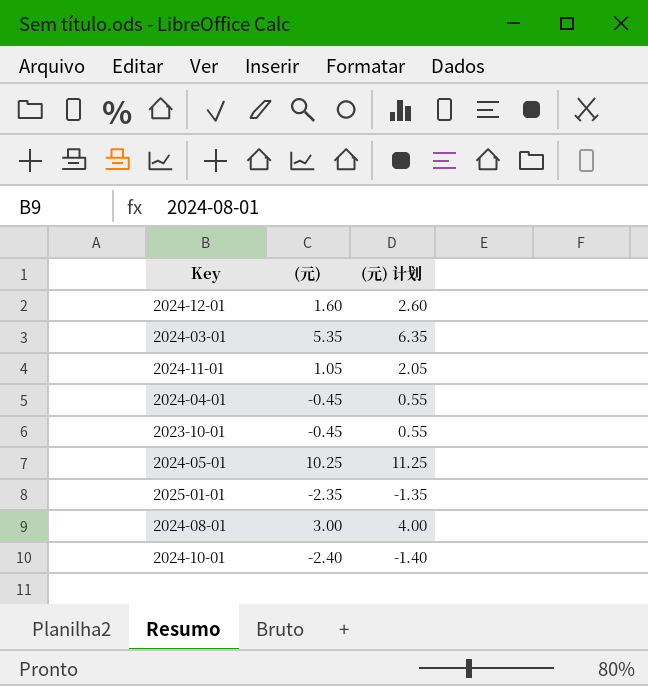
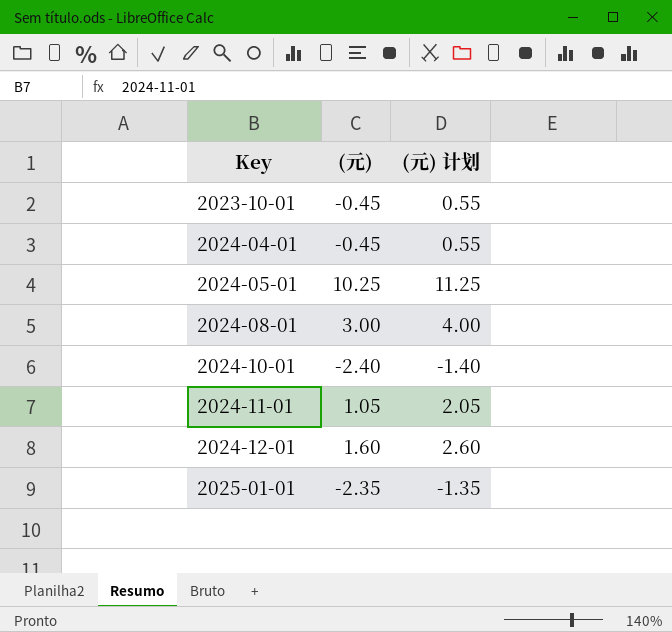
row order: none -> Key ascending
row 2024-03-01: 5.35 | 6.35 -> none

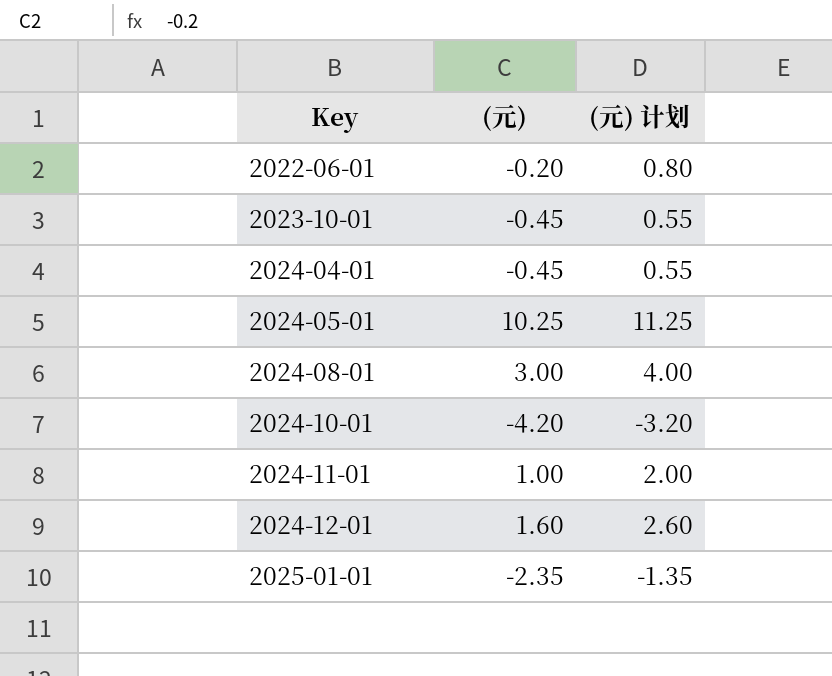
row 2022-06-01: none -> -0.20 | 0.80
2024-10-01 | (元): -2.40 -> -4.20
2024-10-01 | (元) 计划: -1.40 -> -3.20
2024-11-01 | (元): 1.05 -> 1.00
2024-11-01 | (元) 计划: 2.05 -> 2.00

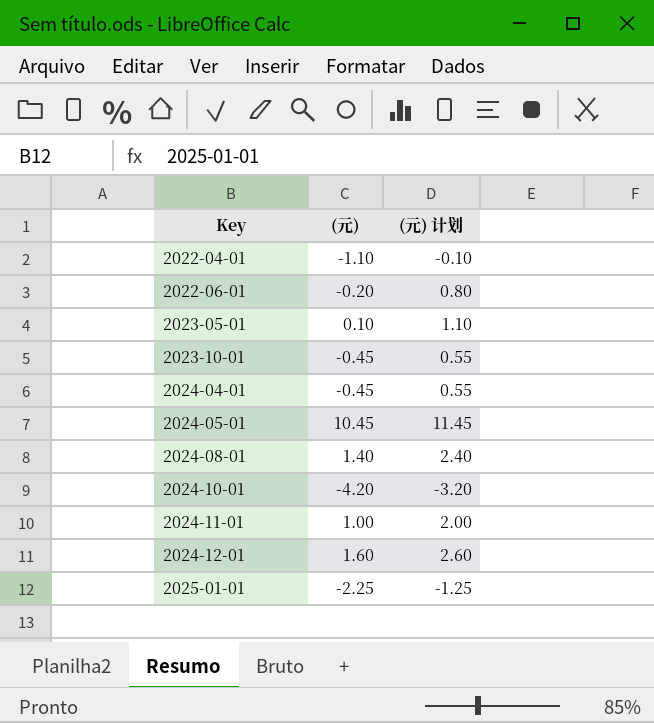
row 2022-04-01: none -> -1.10 | -0.10
row 2023-05-01: none -> 0.10 | 1.10
2024-05-01 | (元): 10.25 -> 10.45
2024-05-01 | (元) 计划: 11.25 -> 11.45
2024-08-01 | (元): 3.00 -> 1.40
2024-08-01 | (元) 计划: 4.00 -> 2.40
2025-01-01 | (元): -2.35 -> -2.25
2025-01-01 | (元) 计划: -1.35 -> -1.25

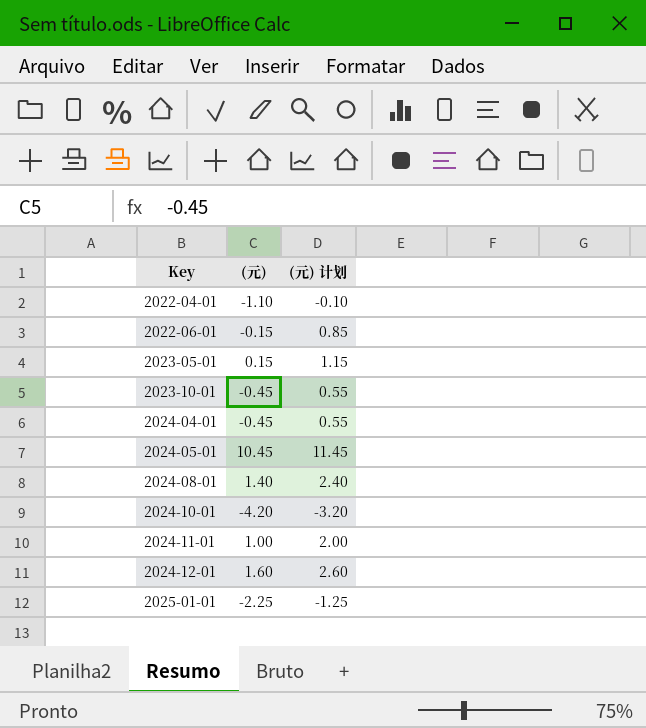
2022-06-01 | (元): -0.20 -> -0.15
2022-06-01 | (元) 计划: 0.80 -> 0.85
2023-05-01 | (元): 0.10 -> 0.15
2023-05-01 | (元) 计划: 1.10 -> 1.15

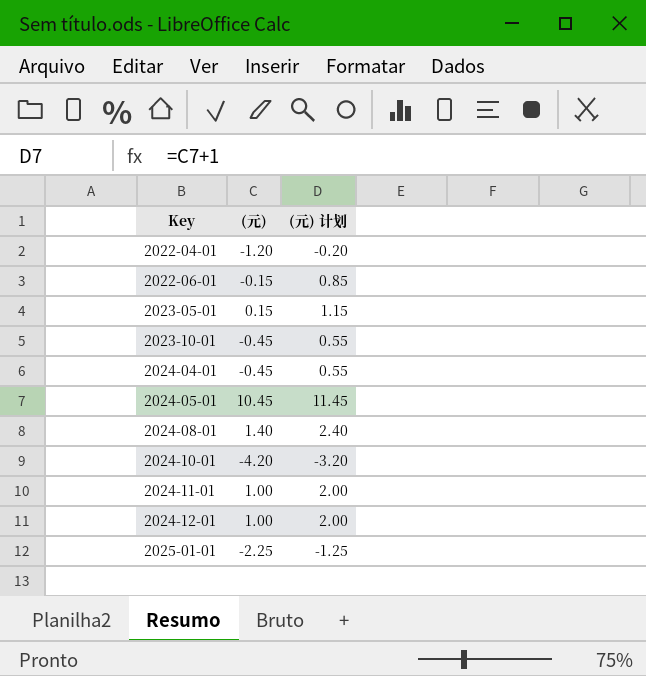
2022-04-01 | (元): -1.10 -> -1.20
2022-04-01 | (元) 计划: -0.10 -> -0.20
2024-12-01 | (元): 1.60 -> 1.00
2024-12-01 | (元) 计划: 2.60 -> 2.00

